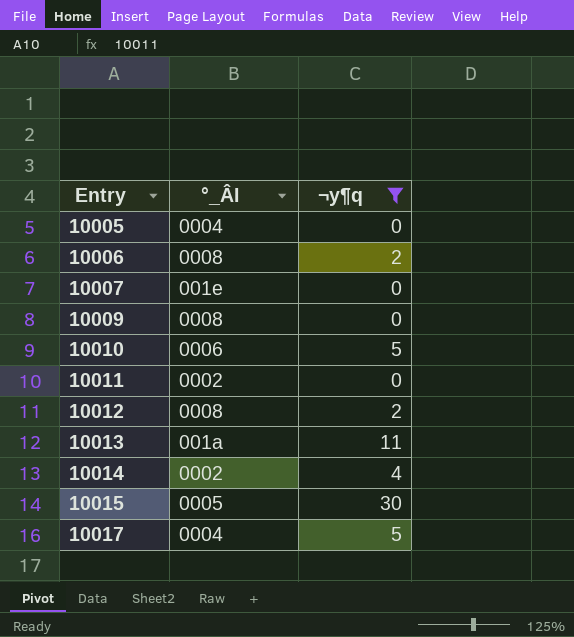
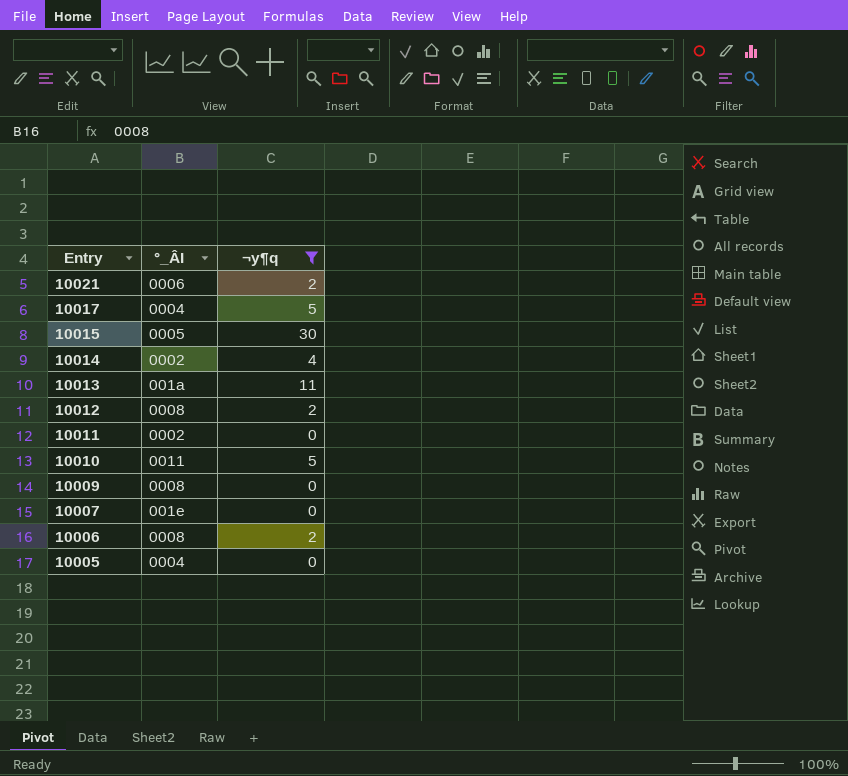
row order: Entry ascending -> Entry descending
row 10021: none -> 0006 | 2
10010 | °_ÂI: 0006 -> 0011

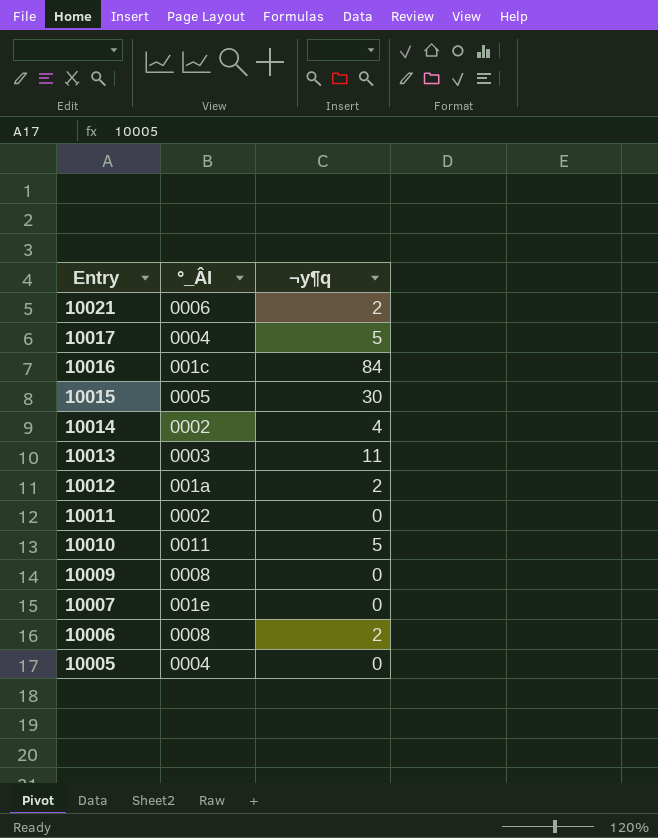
filter: ¬y¶q != 84 -> none
10013 | °_ÂI: 001a -> 0003
10012 | °_ÂI: 0008 -> 001a

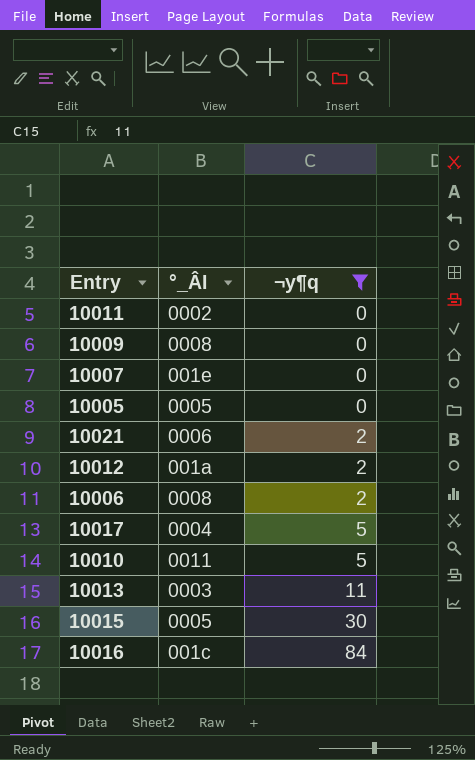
filter: none -> ¬y¶q != 4
row order: Entry descending -> ¬y¶q ascending
10005 | °_ÂI: 0004 -> 0005

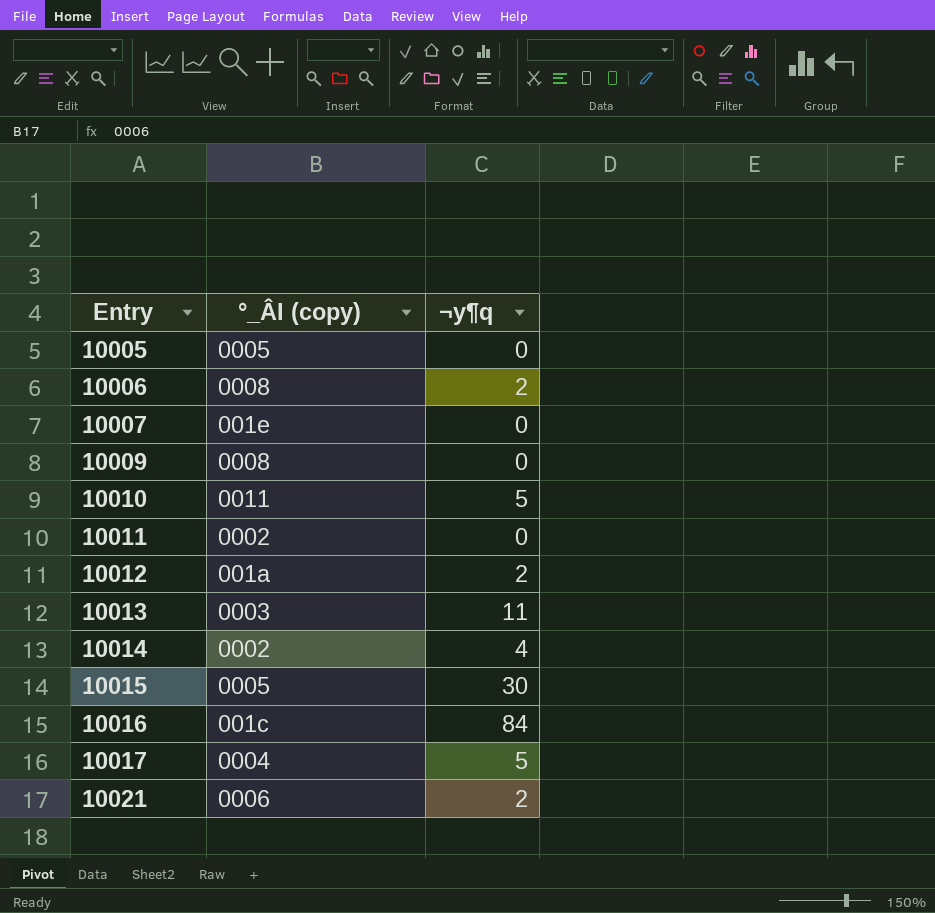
filter: ¬y¶q != 4 -> none
row order: ¬y¶q ascending -> Entry ascending
column name: °_ÂI -> °_ÂI (copy)

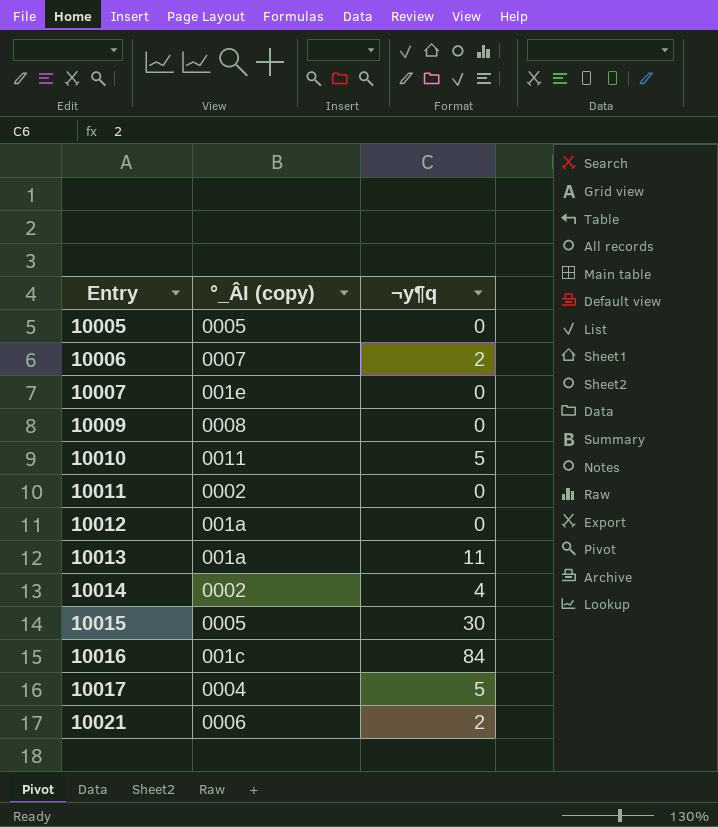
10006 | °_ÂI (copy): 0008 -> 0007
10012 | ¬y¶q: 2 -> 0
10013 | °_ÂI (copy): 0003 -> 001a

